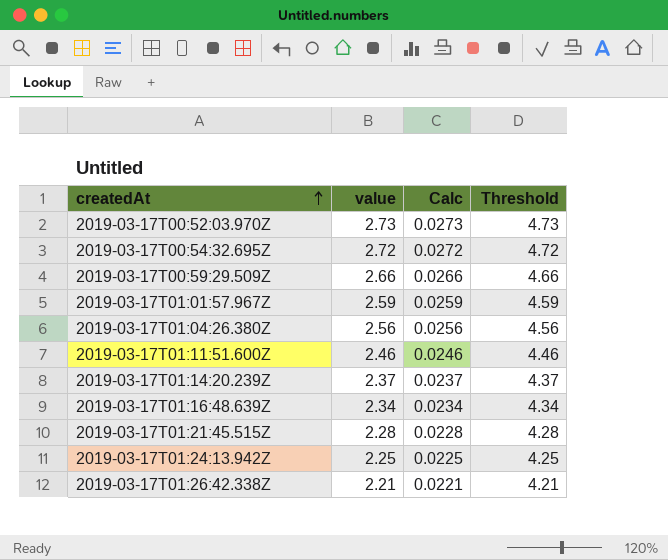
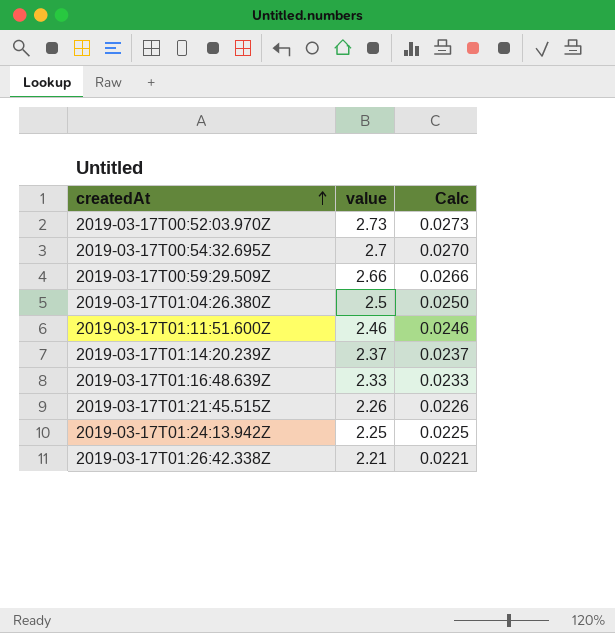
column Threshold | formula: [value] + 2 -> none
row 2019-03-17T01:01:57.967Z: 2.59 | 0.0259 | 4.59 -> none
2019-03-17T00:54:32.695Z | value: 2.72 -> 2.7
2019-03-17T00:54:32.695Z | Calc: 0.0272 -> 0.0270
2019-03-17T01:04:26.380Z | value: 2.56 -> 2.5
2019-03-17T01:04:26.380Z | Calc: 0.0256 -> 0.0250
2019-03-17T01:16:48.639Z | value: 2.34 -> 2.33
2019-03-17T01:16:48.639Z | Calc: 0.0234 -> 0.0233
2019-03-17T01:21:45.515Z | value: 2.28 -> 2.26
2019-03-17T01:21:45.515Z | Calc: 0.0228 -> 0.0226

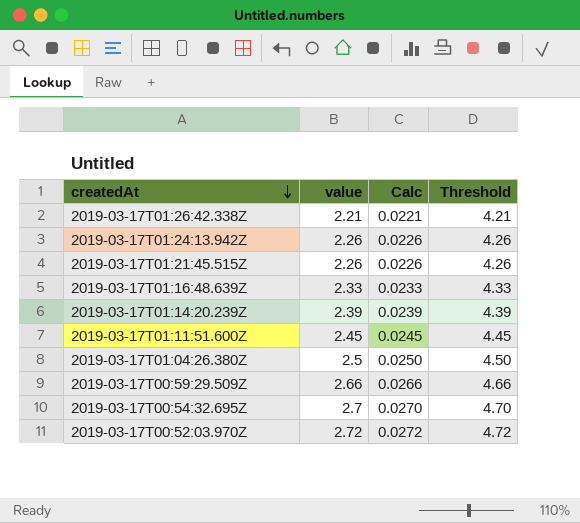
row order: createdAt ascending -> createdAt descending
column Threshold | formula: none -> [value] + 2
2019-03-17T01:24:13.942Z | value: 2.25 -> 2.26
2019-03-17T01:24:13.942Z | Calc: 0.0225 -> 0.0226
2019-03-17T01:14:20.239Z | value: 2.37 -> 2.39
2019-03-17T01:14:20.239Z | Calc: 0.0237 -> 0.0239
2019-03-17T01:11:51.600Z | value: 2.46 -> 2.45
2019-03-17T01:11:51.600Z | Calc: 0.0246 -> 0.0245
2019-03-17T00:52:03.970Z | value: 2.73 -> 2.72
2019-03-17T00:52:03.970Z | Calc: 0.0273 -> 0.0272

